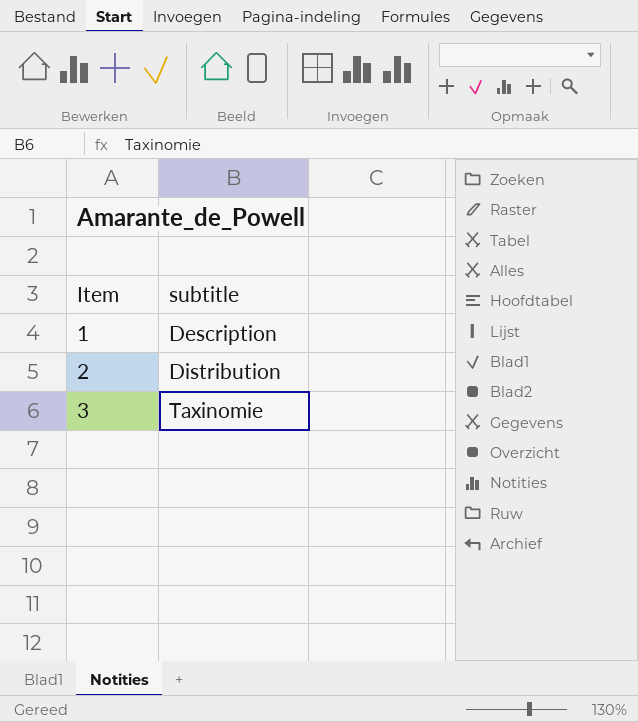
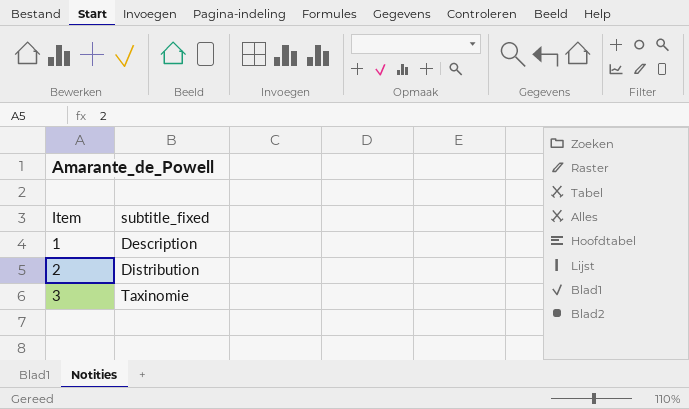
column name: subtitle -> subtitle_fixed

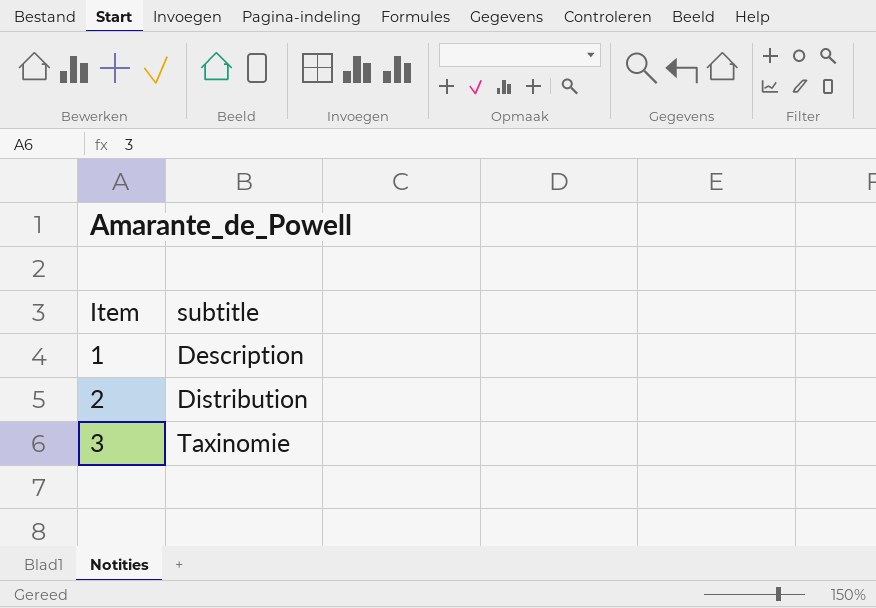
column name: subtitle_fixed -> subtitle

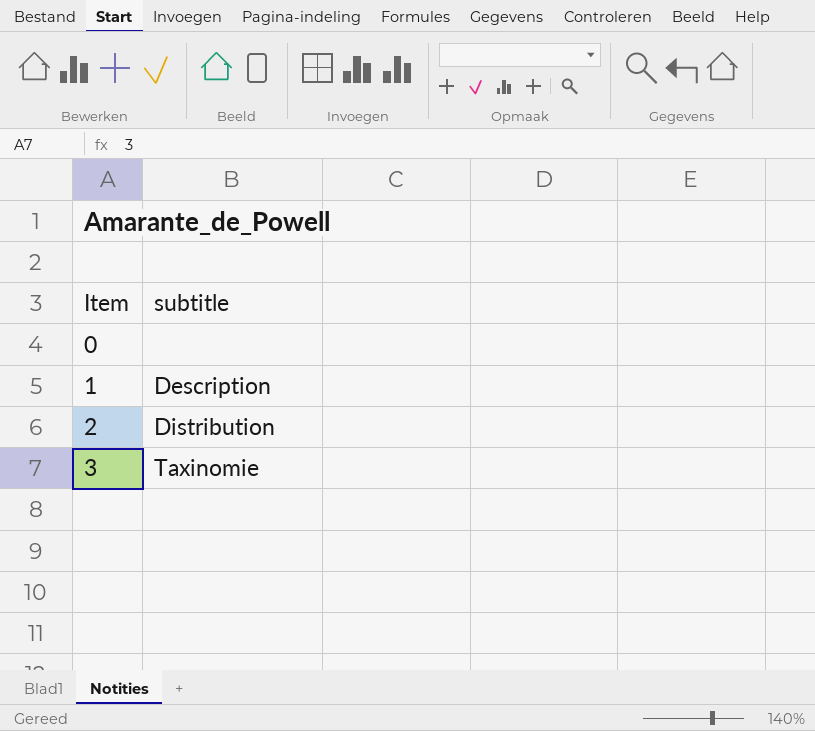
row 0: none -> none

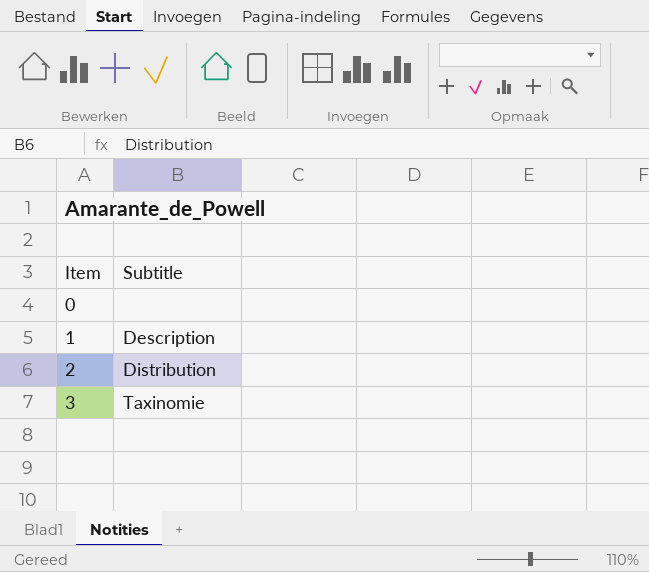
column name: subtitle -> Subtitle

